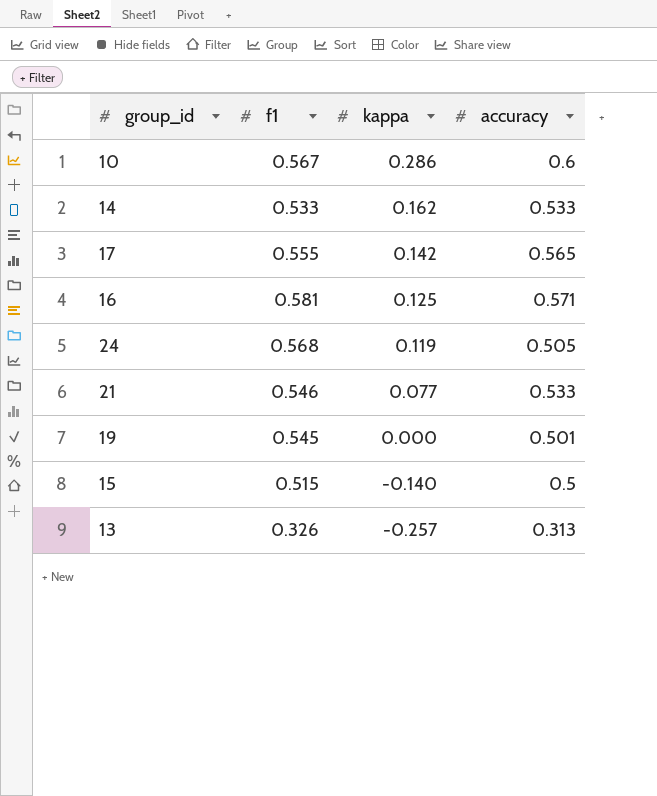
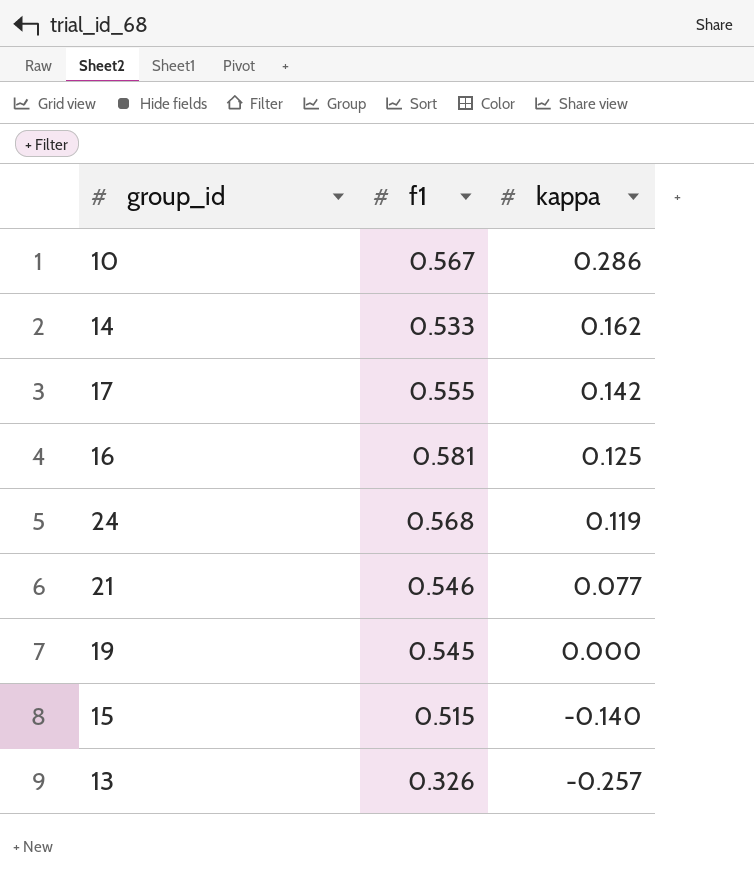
column accuracy | position: 4 -> none

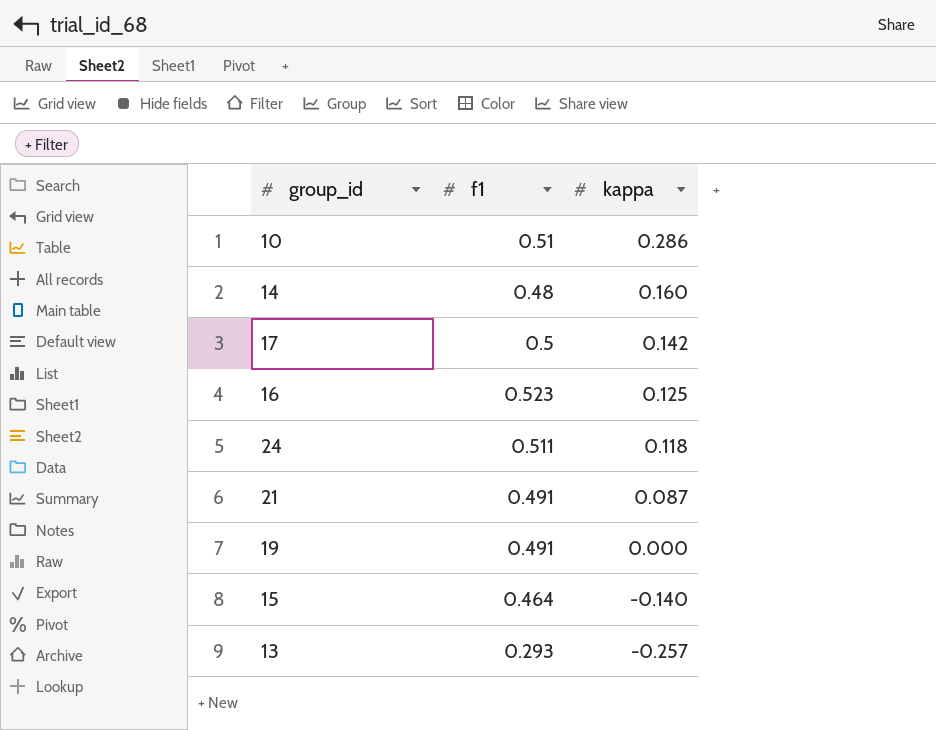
10 | f1: 0.567 -> 0.51
14 | f1: 0.533 -> 0.48
14 | kappa: 0.162 -> 0.160
17 | f1: 0.555 -> 0.5
16 | f1: 0.581 -> 0.523
24 | f1: 0.568 -> 0.511
24 | kappa: 0.119 -> 0.118
21 | f1: 0.546 -> 0.491
21 | kappa: 0.077 -> 0.087
19 | f1: 0.545 -> 0.491
15 | f1: 0.515 -> 0.464
13 | f1: 0.326 -> 0.293

